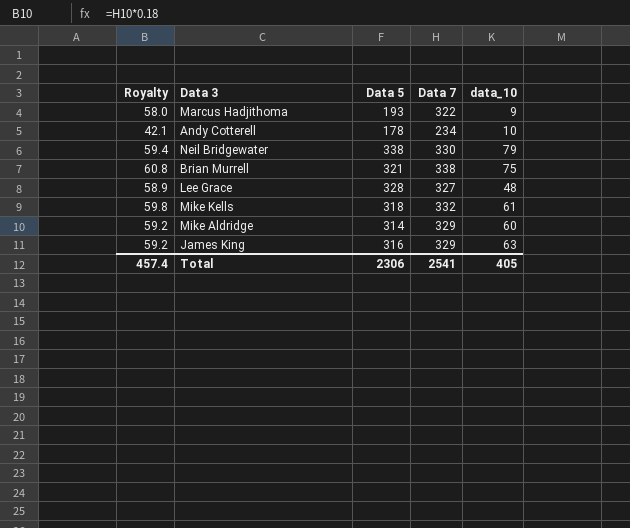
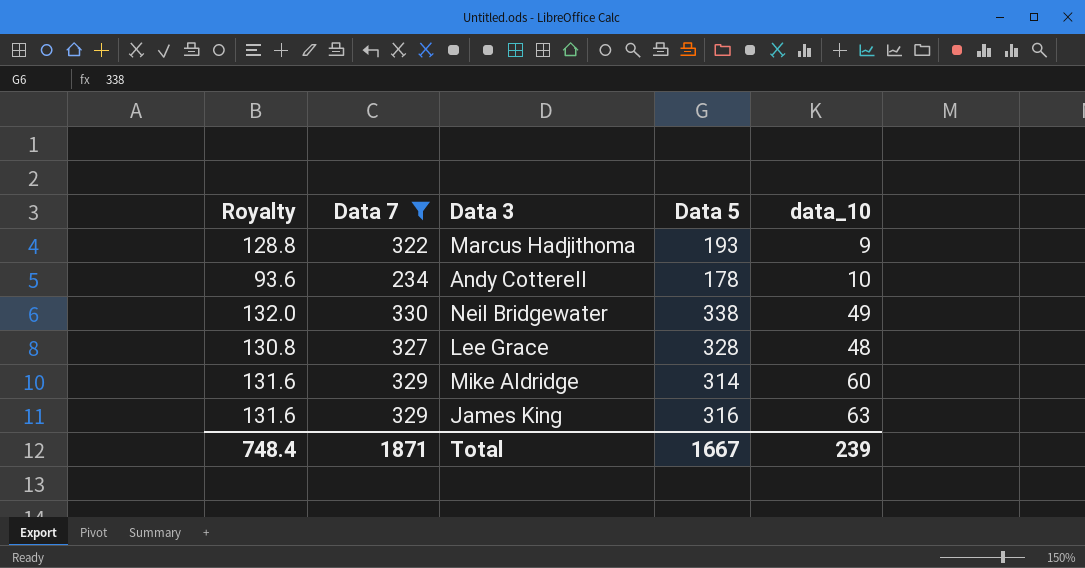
filter: none -> Data 7 <= 330
column Royalty | formula: [Data 7] * 0.18 -> [Data 7] * 0.4
column Data 7 | position: 4 -> 2
Neil Bridgewater | data_10: 79 -> 49
Total | Royalty: 457.4 -> 748.4
Total | Data 7: 2541 -> 1871
Total | Data 5: 2306 -> 1667
Total | data_10: 405 -> 239

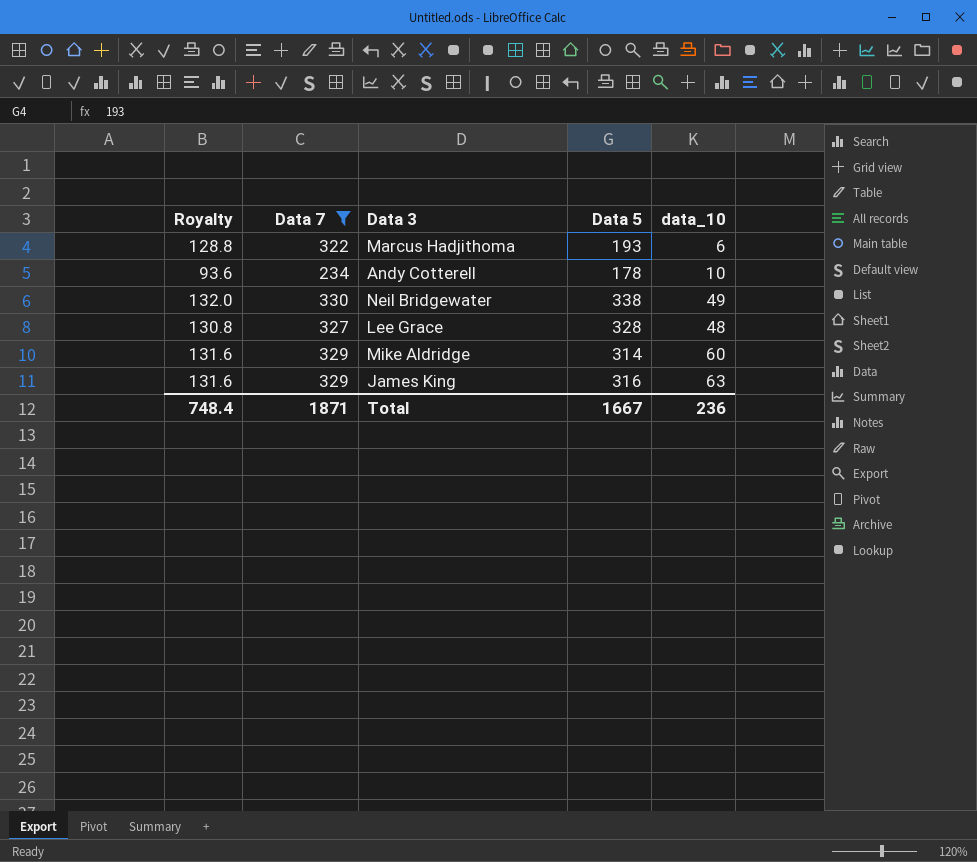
Marcus Hadjithoma | data_10: 9 -> 6
Total | data_10: 239 -> 236

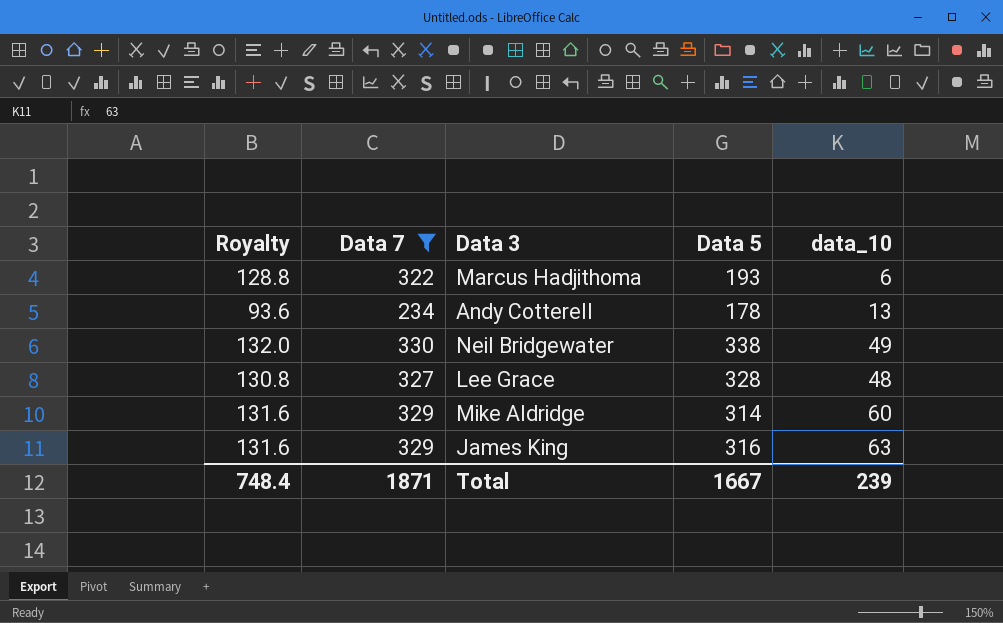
Andy Cotterell | data_10: 10 -> 13
Total | data_10: 236 -> 239

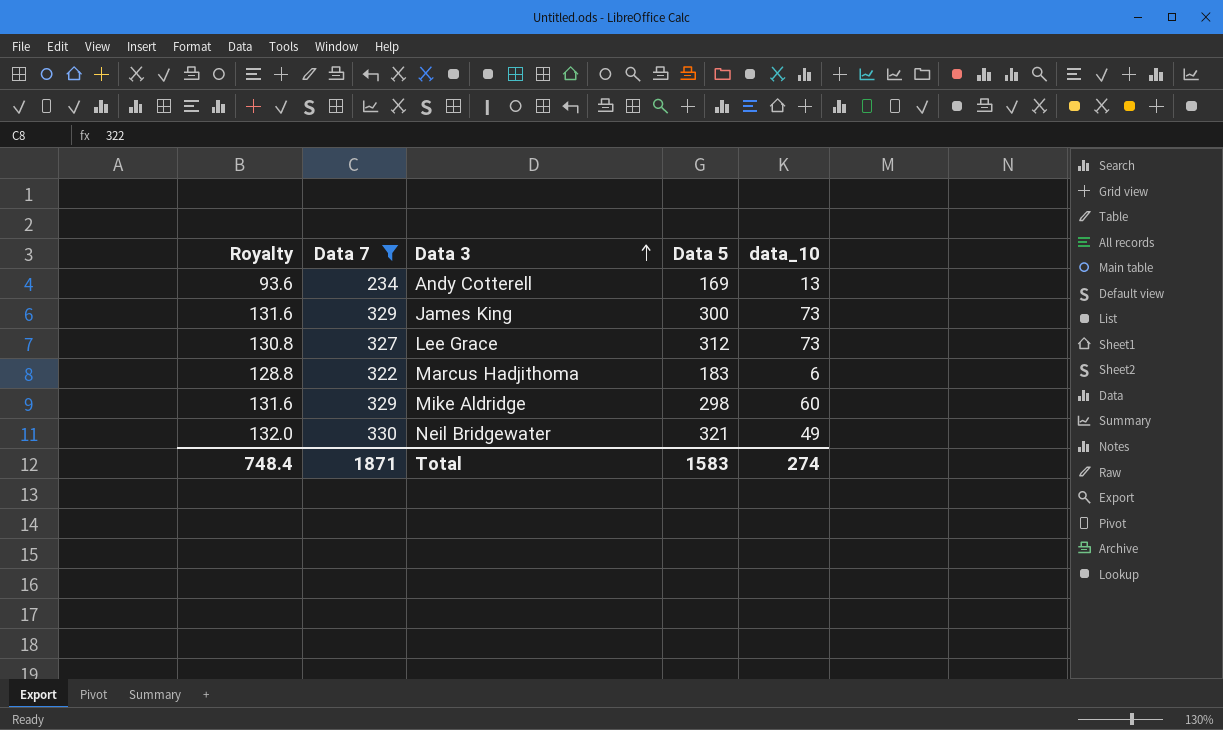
row order: none -> Data 3 ascending
Andy Cotterell | Data 5: 178 -> 169
James King | Data 5: 316 -> 300
James King | data_10: 63 -> 73
Lee Grace | Data 5: 328 -> 312
Lee Grace | data_10: 48 -> 73
Marcus Hadjithoma | Data 5: 193 -> 183
Mike Aldridge | Data 5: 314 -> 298
Neil Bridgewater | Data 5: 338 -> 321
Total | Data 5: 1667 -> 1583
Total | data_10: 239 -> 274

